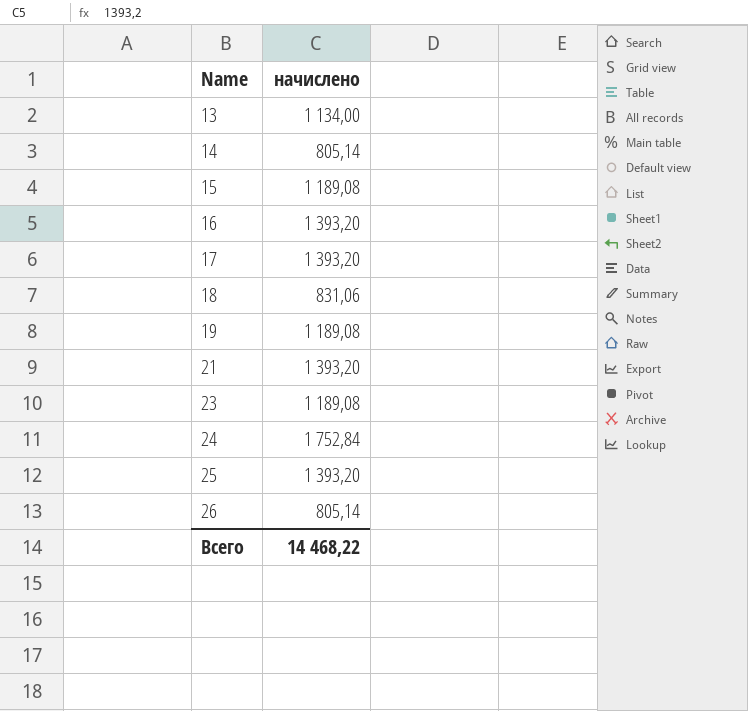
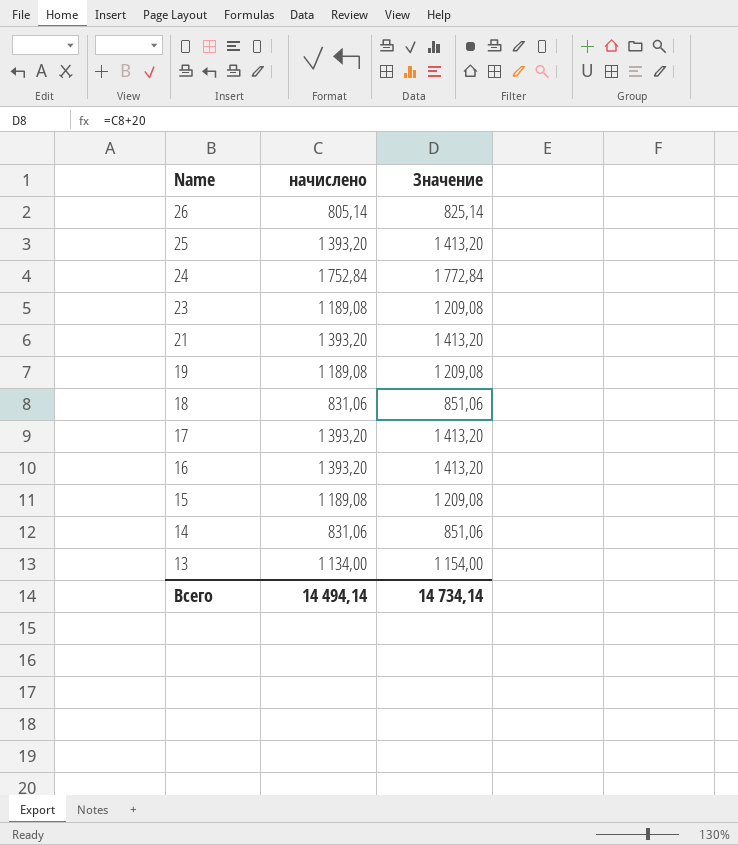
row order: Name ascending -> Name descending
column Значение | formula: none -> [начислено] + 20
14 | начислено: 805,14 -> 831,06
Всего | начислено: 14 468,22 -> 14 494,14

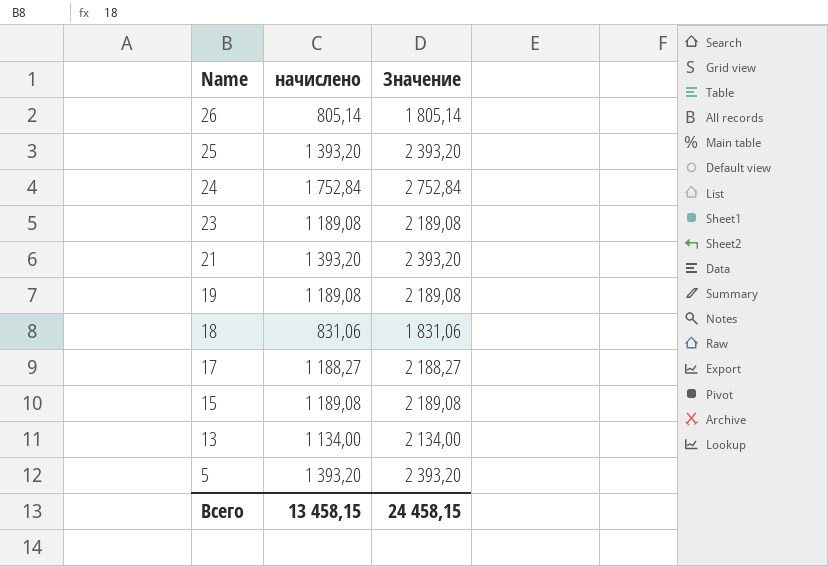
column Значение | formula: [начислено] + 20 -> [начислено] + 1000
row 16: 1 393,20 | 1 413,20 -> none
row 14: 831,06 | 851,06 -> none
17 | начислено: 1 393,20 -> 1 188,27
row 5: none -> 1 393,20 | 2 393,20
Всего | начислено: 14 494,14 -> 13 458,15
Всего | Значение: 14 734,14 -> 24 458,15

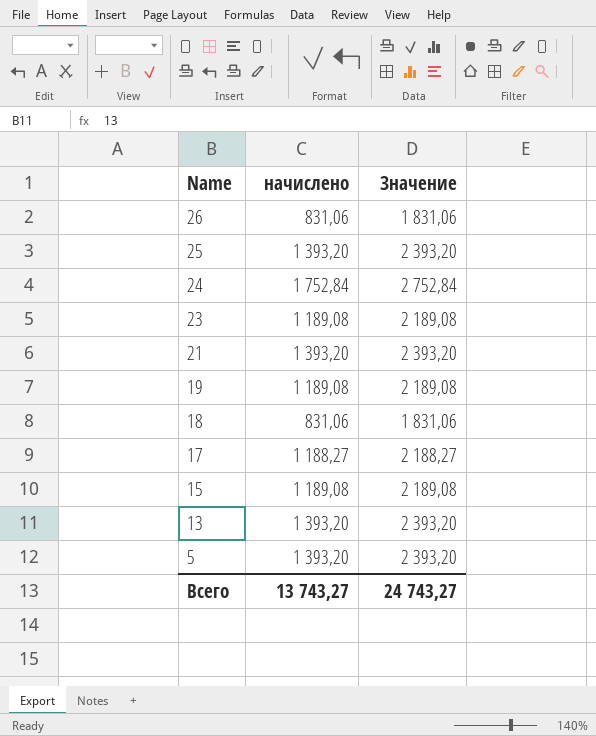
26 | начислено: 805,14 -> 831,06
26 | Значение: 1 805,14 -> 1 831,06
13 | начислено: 1 134,00 -> 1 393,20
13 | Значение: 2 134,00 -> 2 393,20
Всего | начислено: 13 458,15 -> 13 743,27
Всего | Значение: 24 458,15 -> 24 743,27

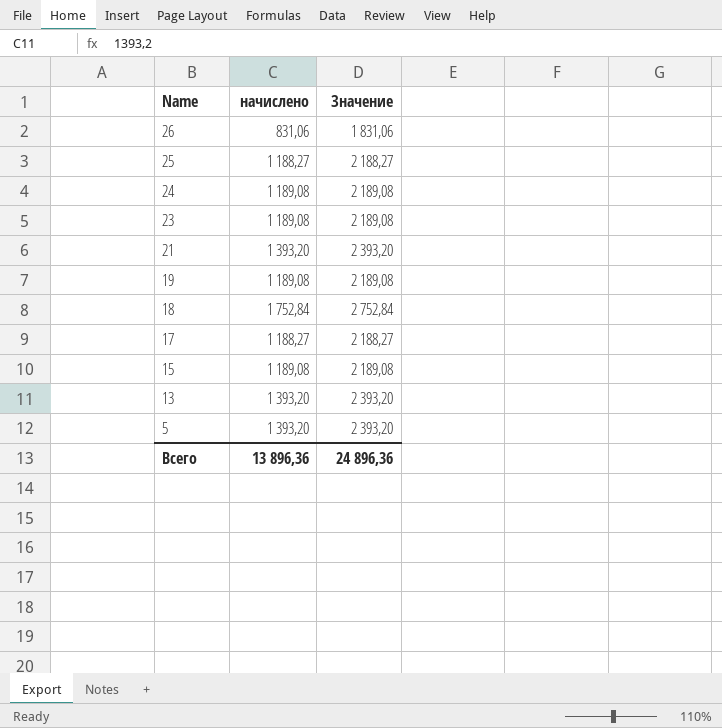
25 | начислено: 1 393,20 -> 1 188,27
25 | Значение: 2 393,20 -> 2 188,27
24 | начислено: 1 752,84 -> 1 189,08
24 | Значение: 2 752,84 -> 2 189,08
18 | начислено: 831,06 -> 1 752,84
18 | Значение: 1 831,06 -> 2 752,84
Всего | начислено: 13 743,27 -> 13 896,36
Всего | Значение: 24 743,27 -> 24 896,36

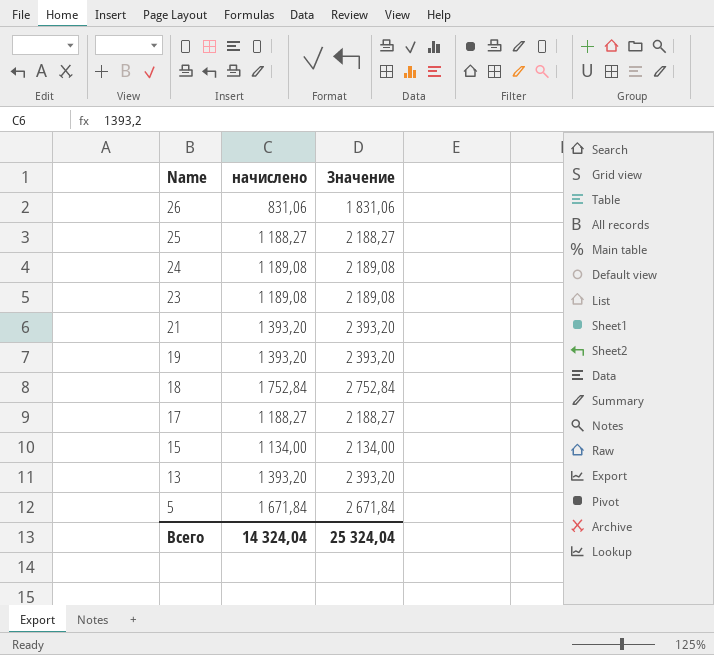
19 | начислено: 1 189,08 -> 1 393,20
19 | Значение: 2 189,08 -> 2 393,20
15 | начислено: 1 189,08 -> 1 134,00
15 | Значение: 2 189,08 -> 2 134,00
5 | начислено: 1 393,20 -> 1 671,84
5 | Значение: 2 393,20 -> 2 671,84
Всего | начислено: 13 896,36 -> 14 324,04
Всего | Значение: 24 896,36 -> 25 324,04

